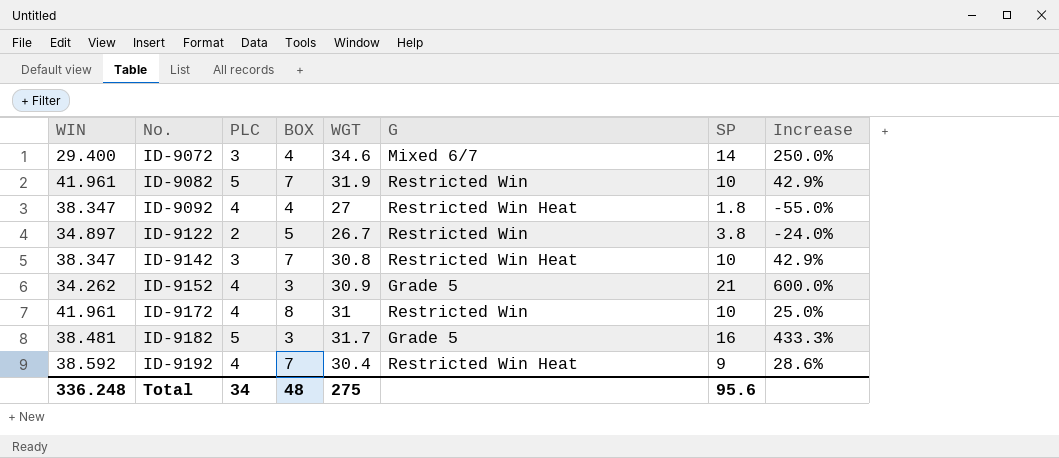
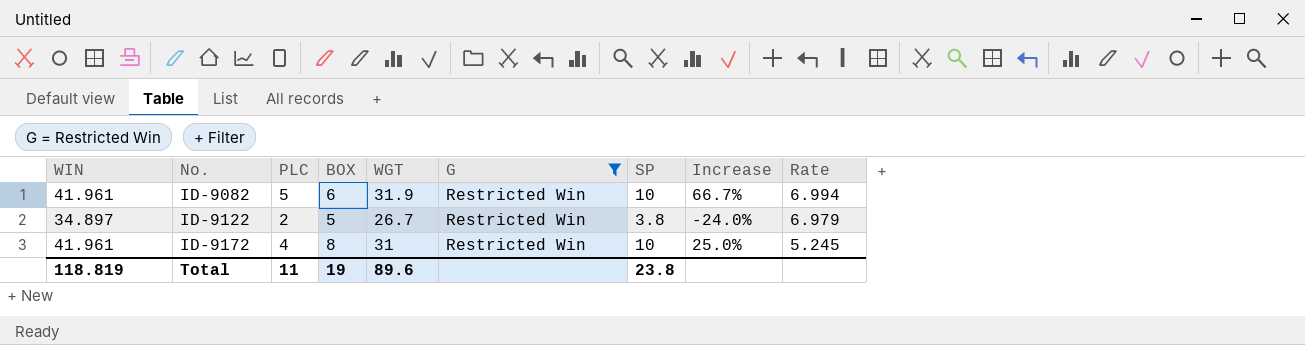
filter: none -> G = Restricted Win
column Rate | formula: none -> [WIN] / [BOX]
ID-9082 | BOX: 7 -> 6
ID-9082 | Increase: 42.9% -> 66.7%
Total | WIN: 336.248 -> 118.819
Total | PLC: 34 -> 11
Total | BOX: 48 -> 19
Total | WGT: 275 -> 89.6
Total | SP: 95.6 -> 23.8

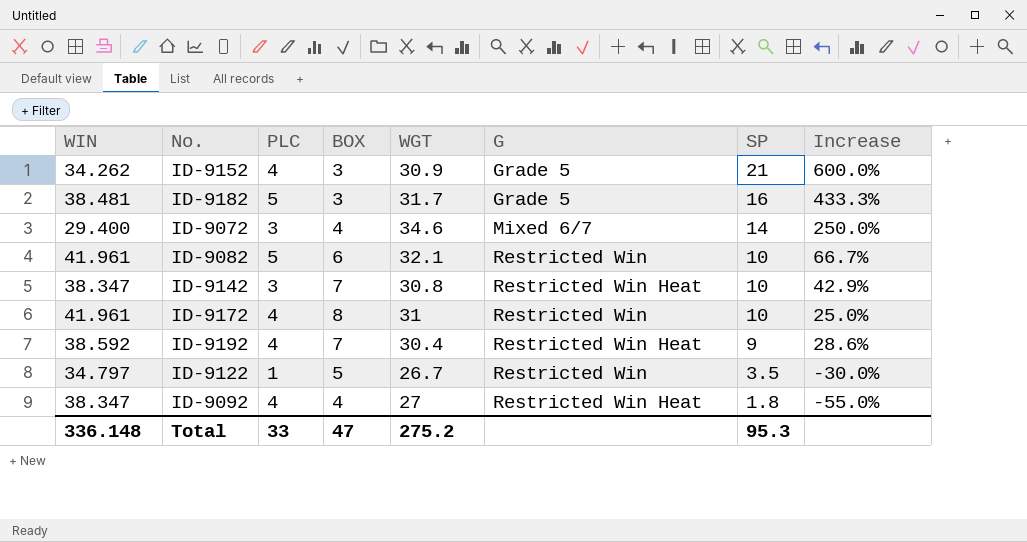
filter: G = Restricted Win -> none
row order: No. ascending -> SP descending
column Rate | formula: [WIN] / [BOX] -> none
ID-9082 | WGT: 31.9 -> 32.1
ID-9122 | WIN: 34.897 -> 34.797
ID-9122 | PLC: 2 -> 1
ID-9122 | SP: 3.8 -> 3.5
ID-9122 | Increase: -24.0% -> -30.0%
Total | WIN: 118.819 -> 336.148
Total | PLC: 11 -> 33
Total | BOX: 19 -> 47
Total | WGT: 89.6 -> 275.2
Total | SP: 23.8 -> 95.3

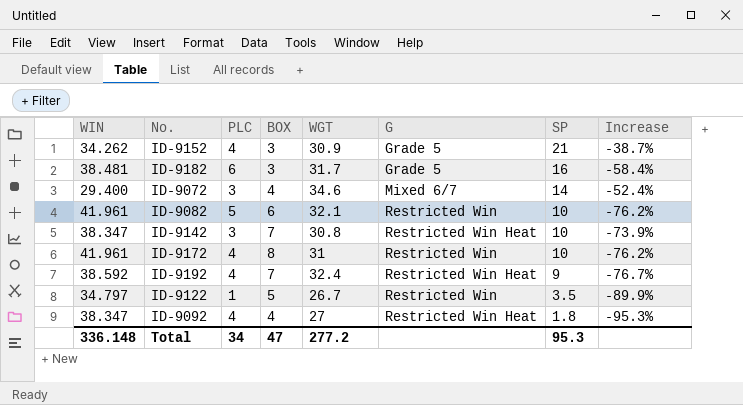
column Increase | formula: ([SP] - [BOX]) / [BOX] -> ([SP] - [WIN]) / [WIN]
ID-9182 | PLC: 5 -> 6
ID-9192 | WGT: 30.4 -> 32.4
Total | PLC: 33 -> 34
Total | WGT: 275.2 -> 277.2

